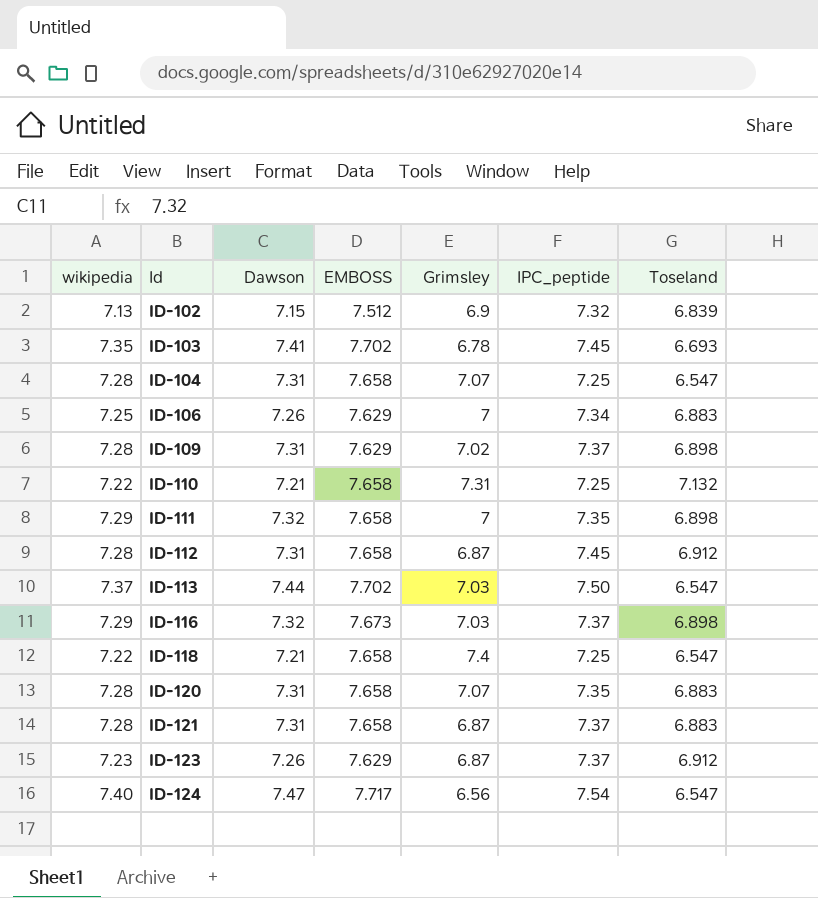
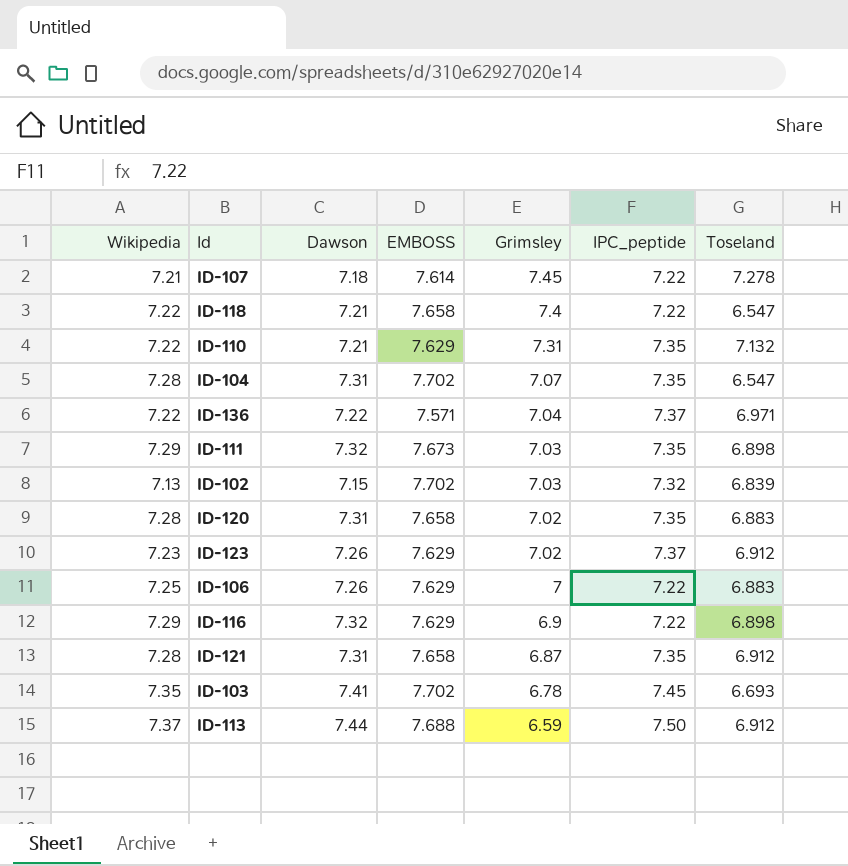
row order: Id ascending -> Grimsley descending
column name: wikipedia -> Wikipedia
row ID-109: 7.28 | 7.31 | 7.629 | 7.02 | 7.37 | 6.898 -> none
row ID-112: 7.28 | 7.31 | 7.658 | 6.87 | 7.45 | 6.912 -> none
row ID-124: 7.40 | 7.47 | 7.717 | 6.56 | 7.54 | 6.547 -> none
row ID-107: none -> 7.21 | 7.18 | 7.614 | 7.45 | 7.22 | 7.278
ID-118 | IPC_peptide: 7.25 -> 7.22
ID-110 | EMBOSS: 7.658 -> 7.629
ID-110 | IPC_peptide: 7.25 -> 7.35
ID-104 | EMBOSS: 7.658 -> 7.702
ID-104 | IPC_peptide: 7.25 -> 7.35
row ID-136: none -> 7.22 | 7.22 | 7.571 | 7.04 | 7.37 | 6.971
ID-111 | EMBOSS: 7.658 -> 7.673
ID-111 | Grimsley: 7 -> 7.03
ID-102 | EMBOSS: 7.512 -> 7.702
ID-102 | Grimsley: 6.9 -> 7.03
ID-120 | Grimsley: 7.07 -> 7.02
ID-123 | Grimsley: 6.87 -> 7.02
ID-106 | IPC_peptide: 7.34 -> 7.22
ID-116 | EMBOSS: 7.673 -> 7.629
ID-116 | Grimsley: 7.03 -> 6.9
ID-116 | IPC_peptide: 7.37 -> 7.22
ID-121 | IPC_peptide: 7.37 -> 7.35
ID-121 | Toseland: 6.883 -> 6.912
ID-113 | EMBOSS: 7.702 -> 7.688
ID-113 | Grimsley: 7.03 -> 6.59
ID-113 | Toseland: 6.547 -> 6.912

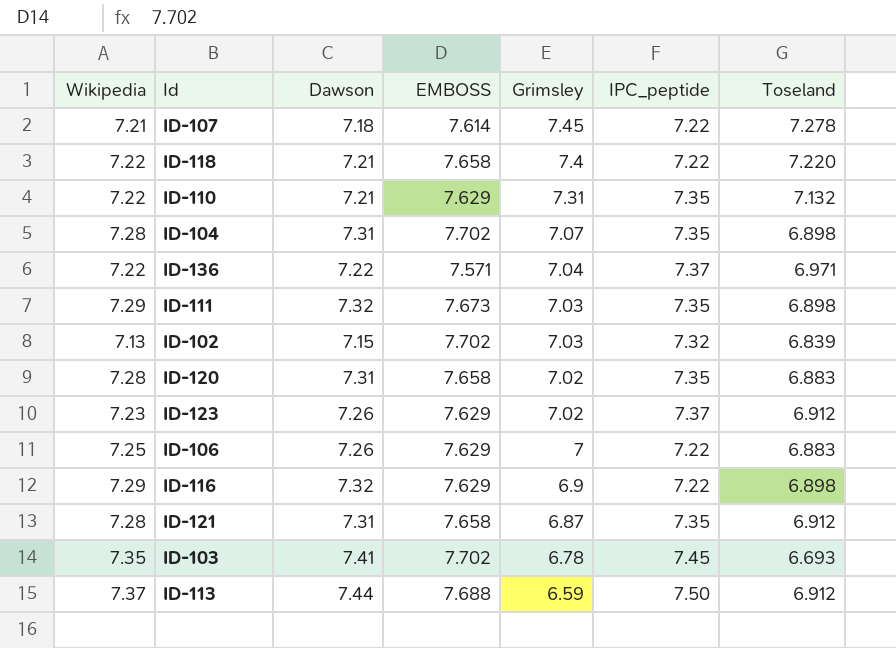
ID-118 | Toseland: 6.547 -> 7.220
ID-104 | Toseland: 6.547 -> 6.898

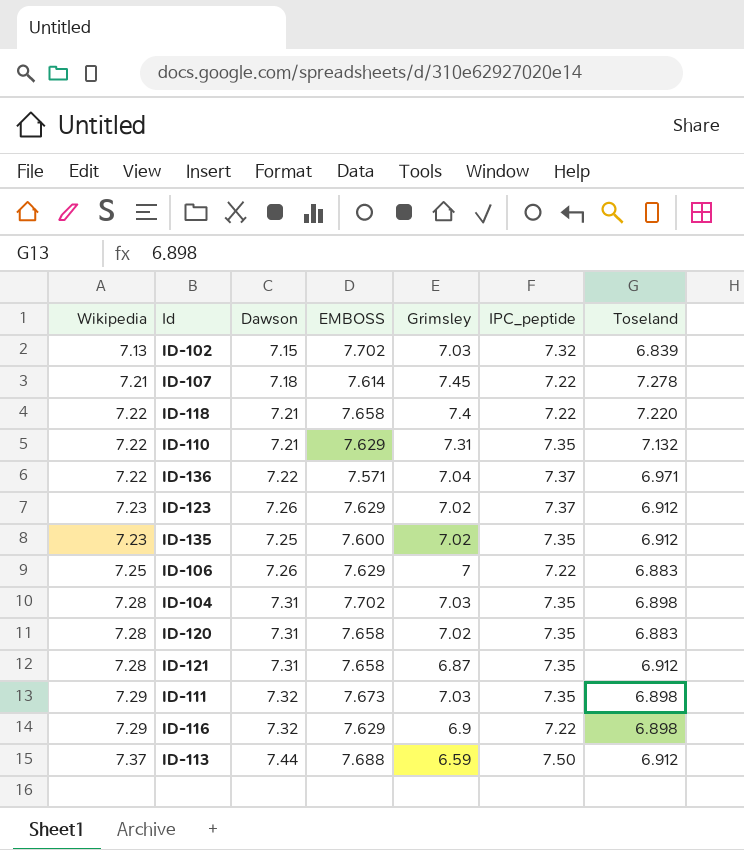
row order: Grimsley descending -> Wikipedia ascending
row ID-103: 7.35 | 7.41 | 7.702 | 6.78 | 7.45 | 6.693 -> none
row ID-135: none -> 7.23 | 7.25 | 7.600 | 7.02 | 7.35 | 6.912
ID-104 | Grimsley: 7.07 -> 7.03

